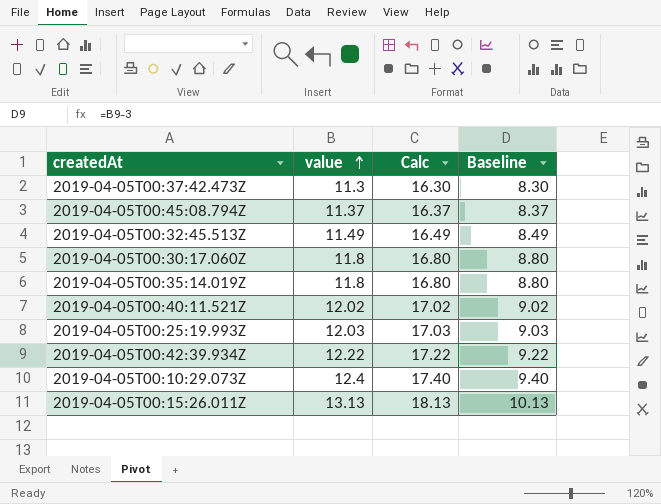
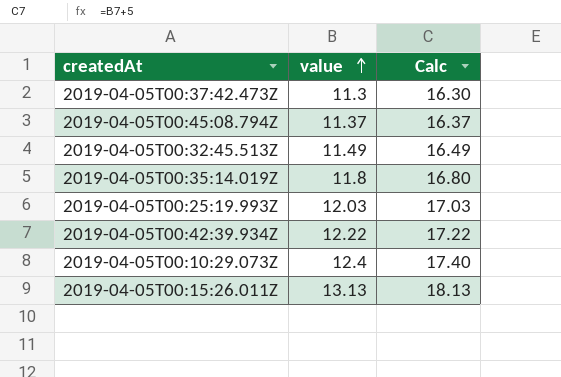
column Baseline | formula: [value] - 3 -> none
row 2019-04-05T00:30:17.060Z: 11.8 | 16.80 | 8.80 -> none
row 2019-04-05T00:40:11.521Z: 12.02 | 17.02 | 9.02 -> none

